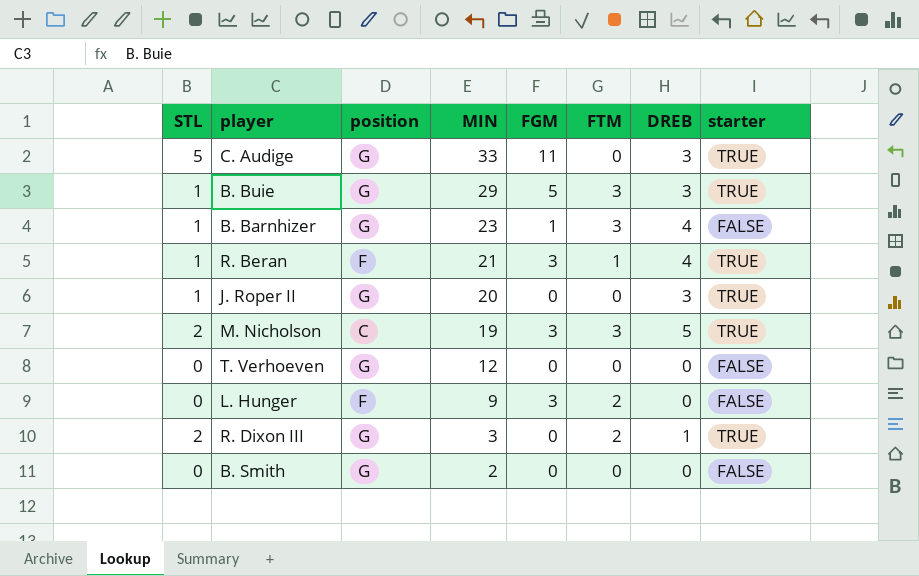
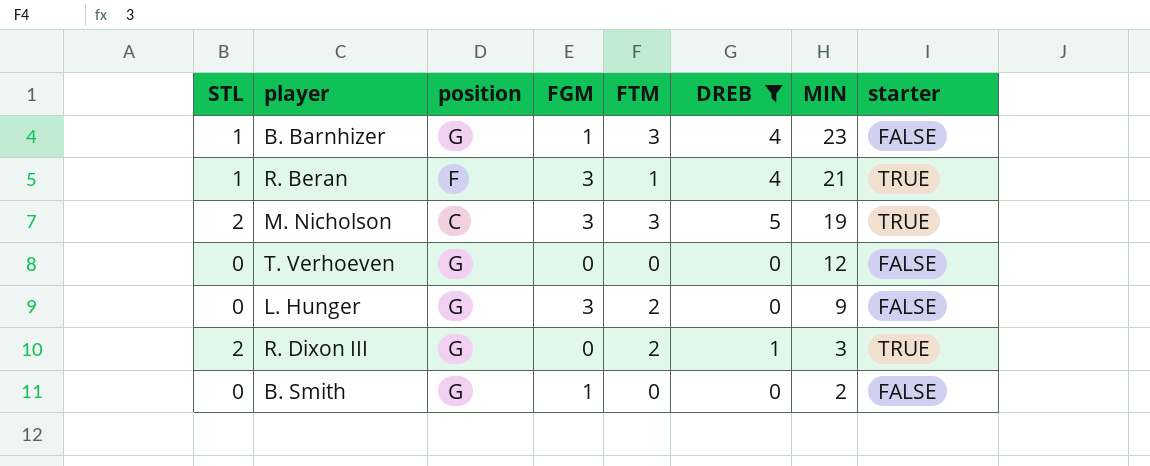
filter: none -> DREB != 3
column MIN | position: 4 -> 7
L. Hunger | position: F -> G
B. Smith | FGM: 0 -> 1

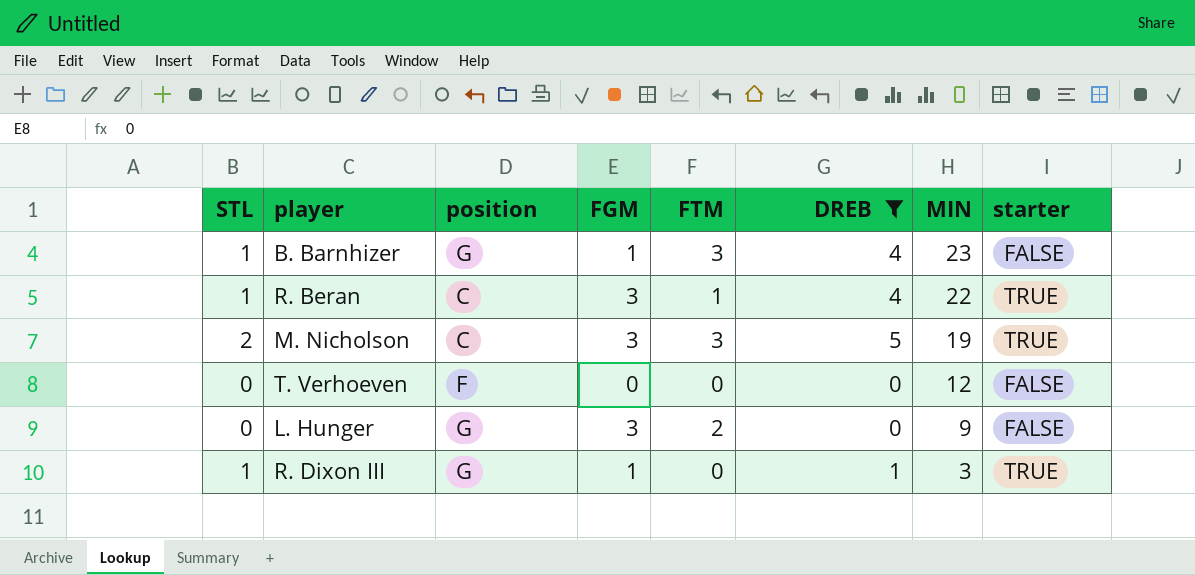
row B. Smith: 0 | G | 1 | 0 | 0 | 2 | FALSE -> none
R. Beran | position: F -> C
R. Beran | MIN: 21 -> 22
T. Verhoeven | position: G -> F
R. Dixon III | STL: 2 -> 1
R. Dixon III | FGM: 0 -> 1
R. Dixon III | FTM: 2 -> 0

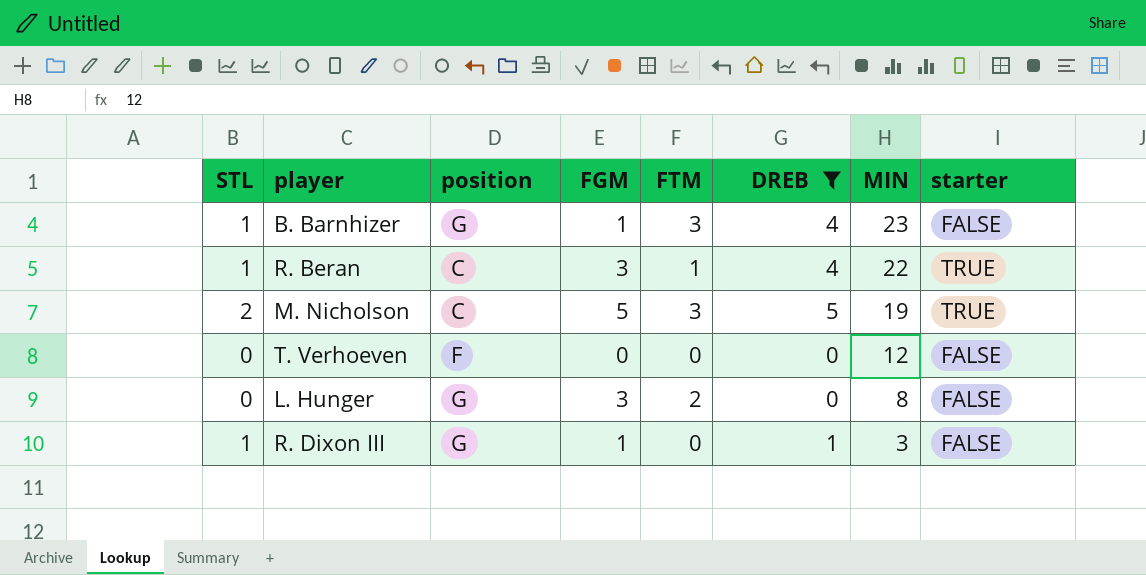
M. Nicholson | FGM: 3 -> 5
L. Hunger | MIN: 9 -> 8
R. Dixon III | starter: TRUE -> FALSE

